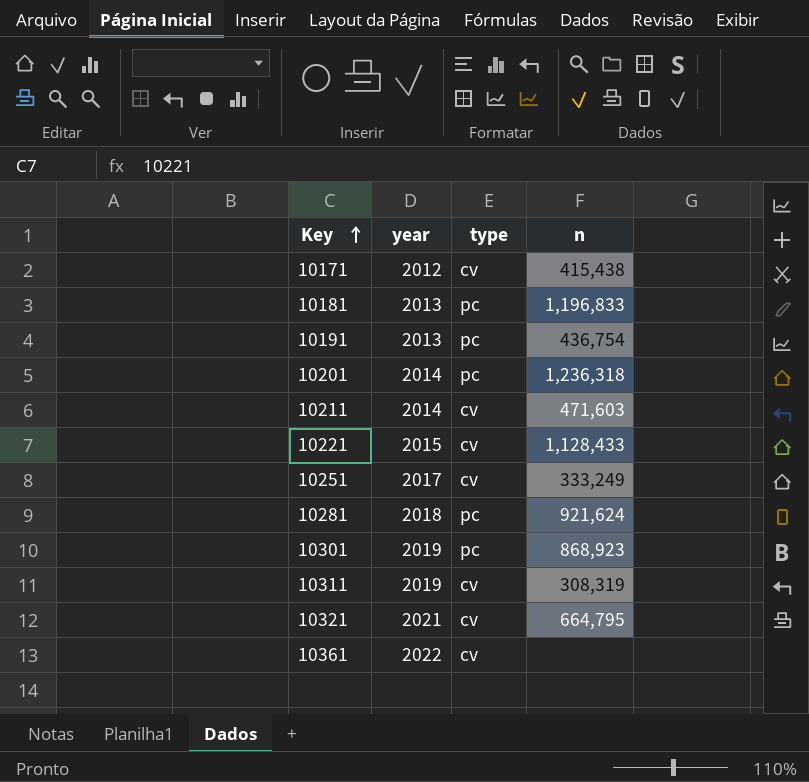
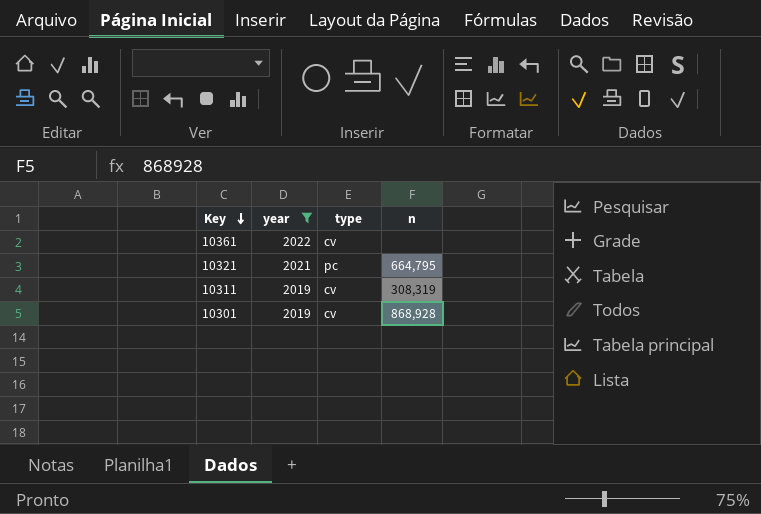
filter: none -> year >= 2019
row order: Key ascending -> Key descending
10321 | type: cv -> pc
10301 | type: pc -> cv
10301 | n: 868,923 -> 868,928

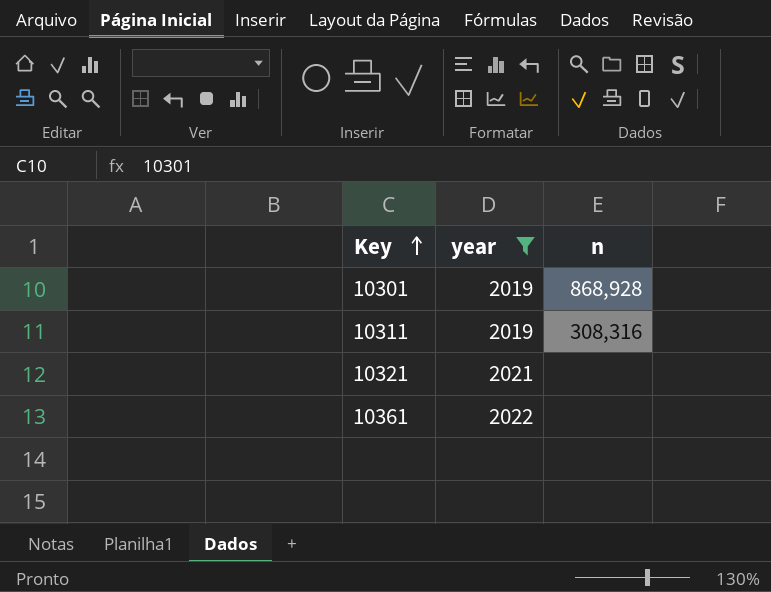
row order: Key descending -> Key ascending
column type | position: 3 -> none
10311 | n: 308,319 -> 308,316
10321 | n: 664,795 -> none

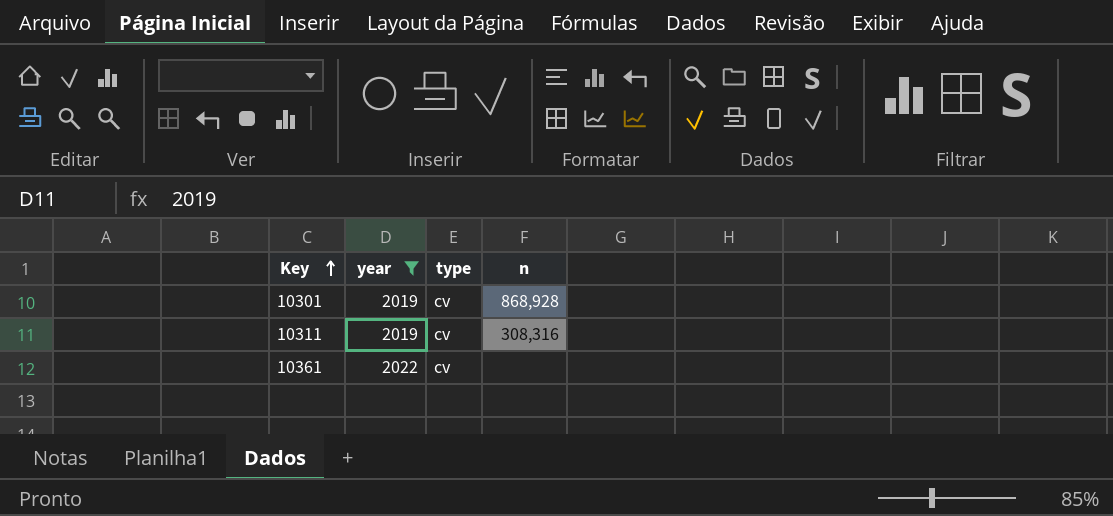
column type | position: none -> 3
row 10321: 2021 | none -> none

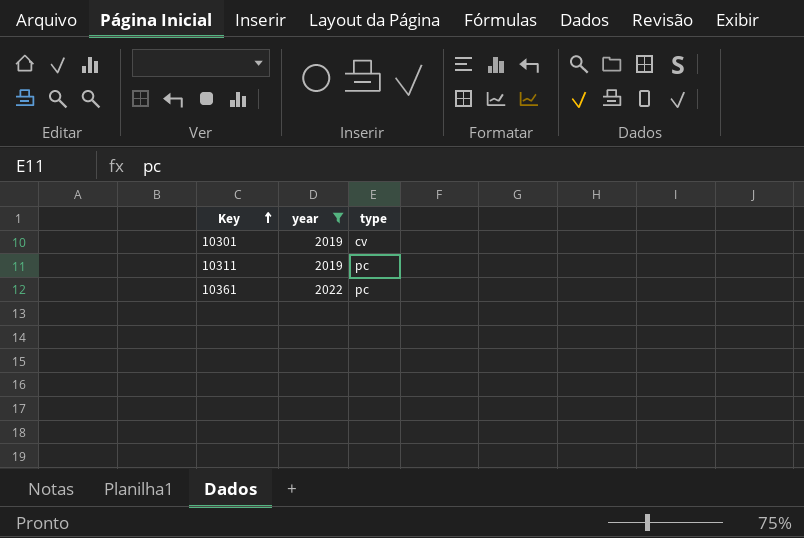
column n | position: 4 -> none
10311 | type: cv -> pc
10361 | type: cv -> pc

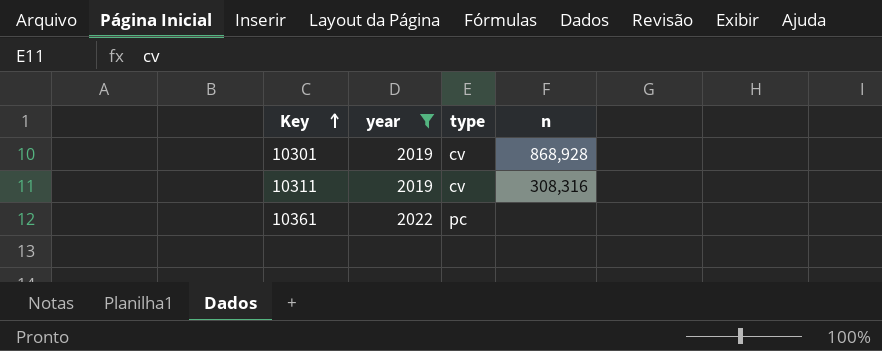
column n | position: none -> 4
10311 | type: pc -> cv

